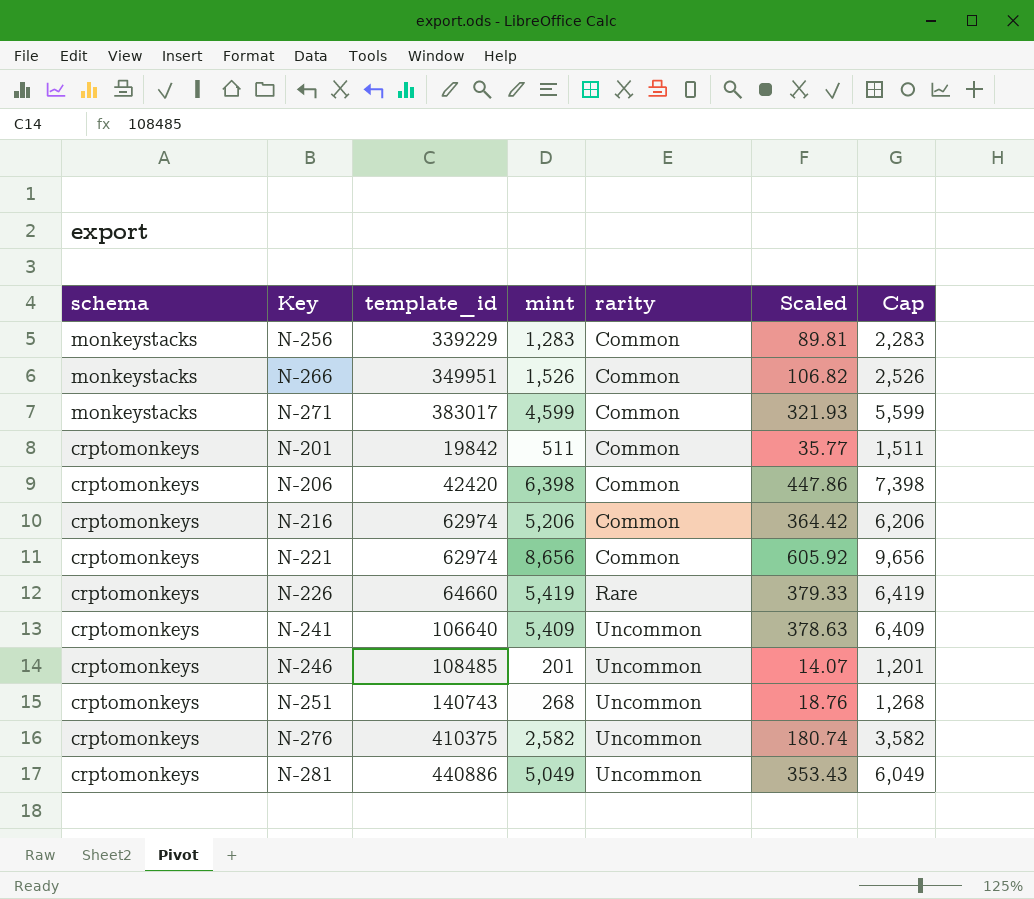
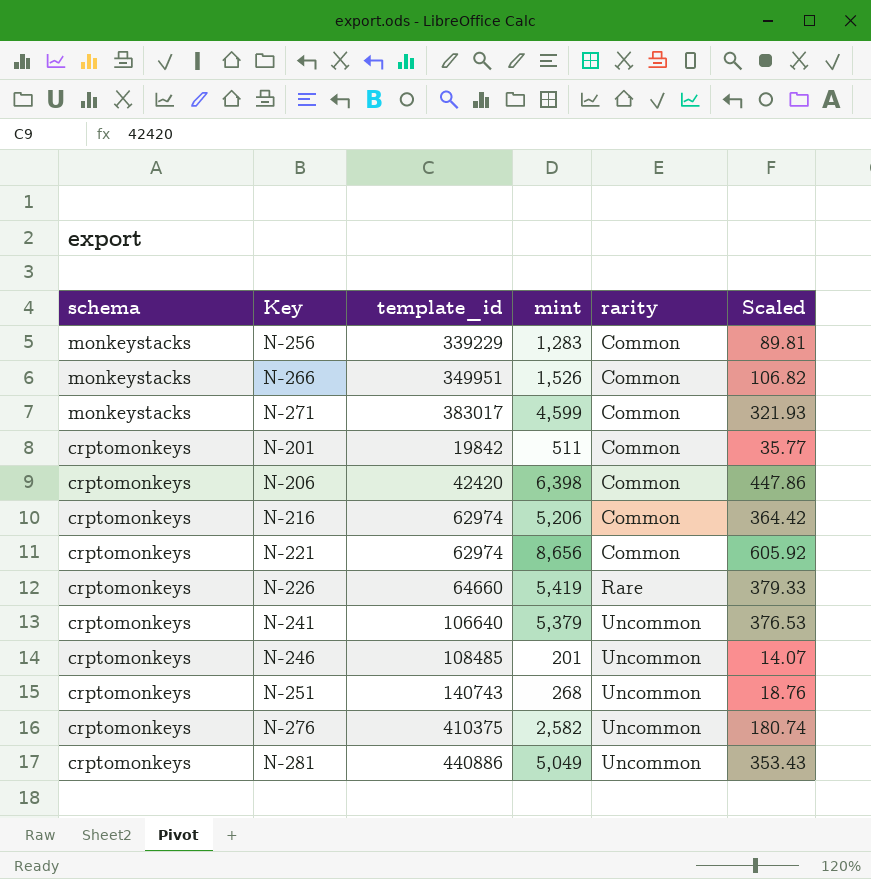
column Cap | formula: [mint] + 1000 -> none
N-241 | mint: 5,409 -> 5,379
N-241 | Scaled: 378.63 -> 376.53

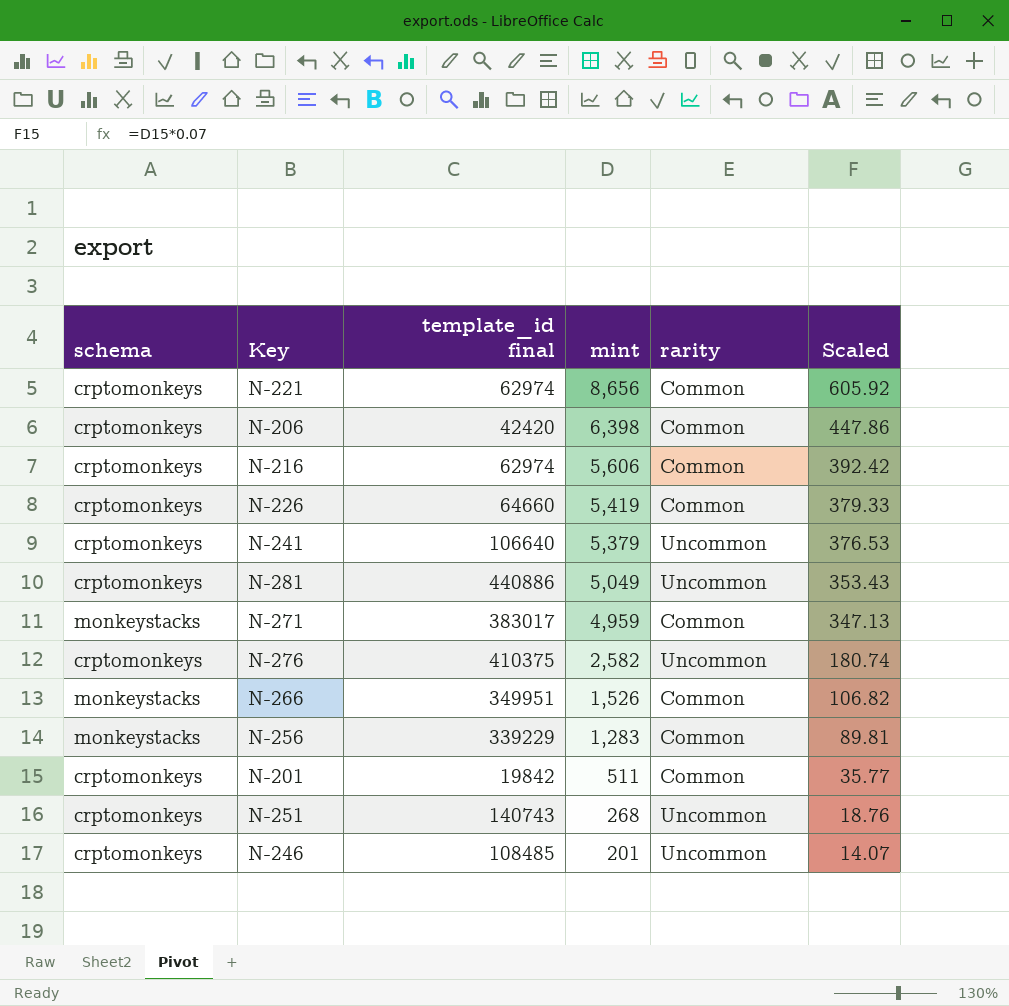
row order: schema descending -> mint descending
column name: template_id -> template_id final
N-216 | mint: 5,206 -> 5,606
N-216 | Scaled: 364.42 -> 392.42
N-226 | rarity: Rare -> Common
N-271 | mint: 4,599 -> 4,959
N-271 | Scaled: 321.93 -> 347.13

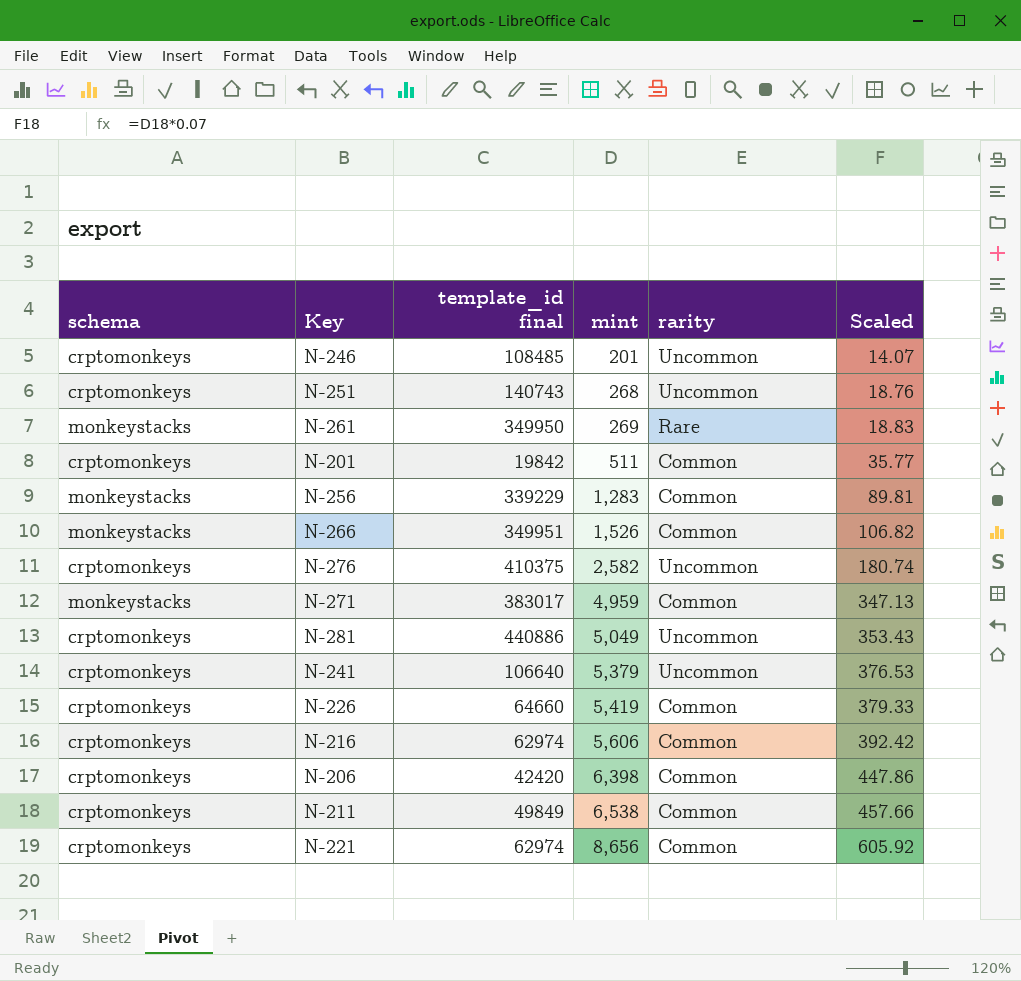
row order: mint descending -> mint ascending
row N-261: none -> monkeystacks | 349950 | 269 | Rare | 18.83
row N-211: none -> crptomonkeys | 49849 | 6,538 | Common | 457.66

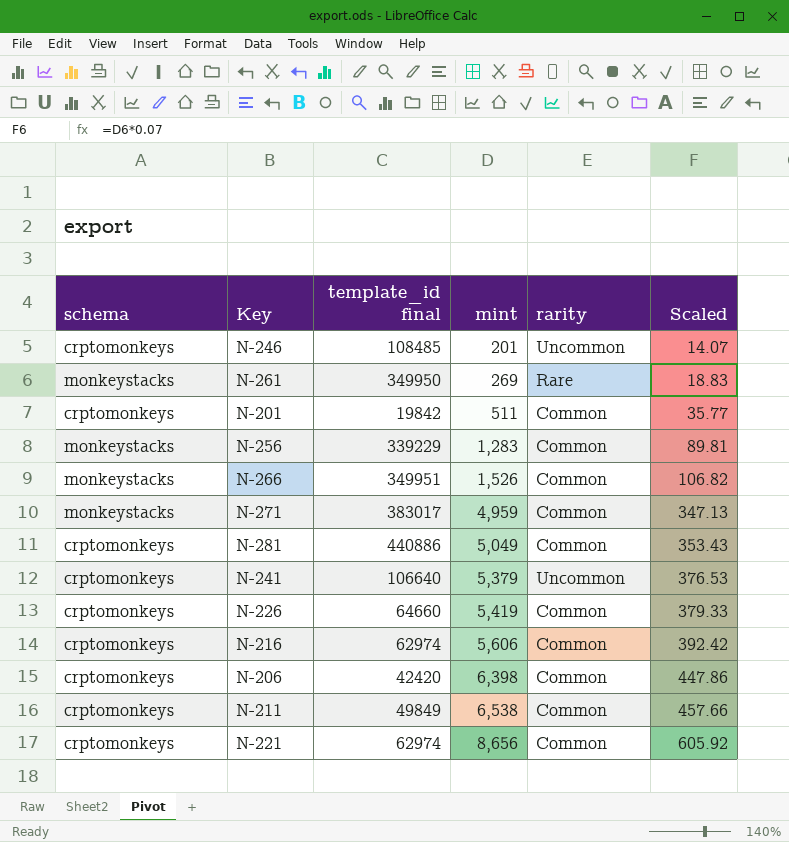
row N-251: crptomonkeys | 140743 | 268 | Uncommon | 18.76 -> none
row N-276: crptomonkeys | 410375 | 2,582 | Uncommon | 180.74 -> none
N-281 | rarity: Uncommon -> Common

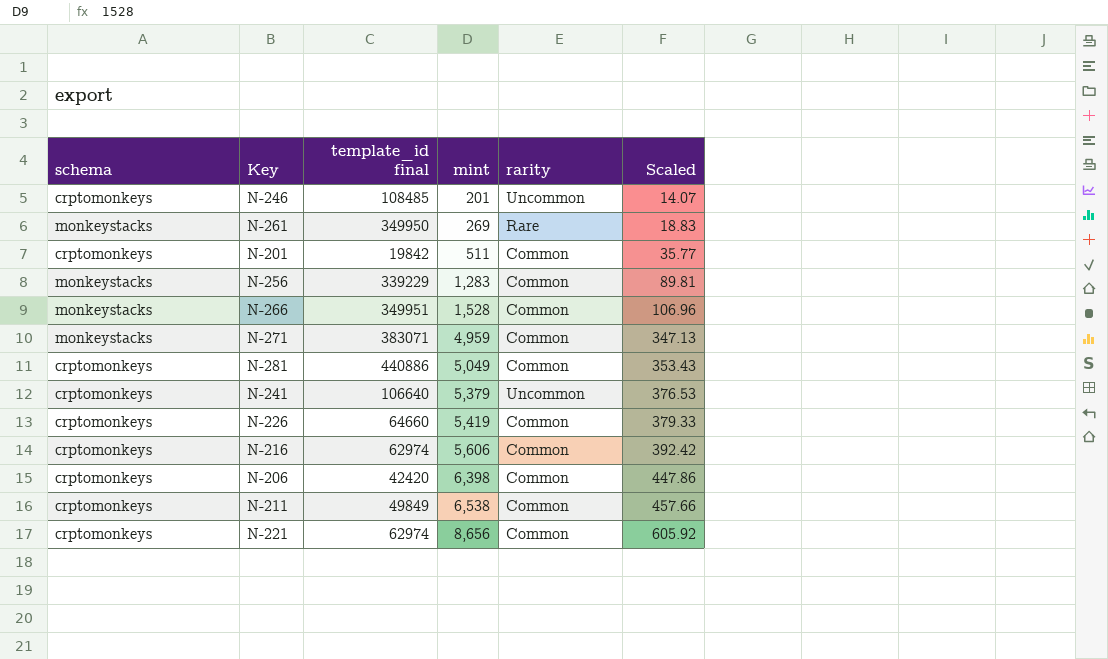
N-266 | mint: 1,526 -> 1,528
N-266 | Scaled: 106.82 -> 106.96
N-271 | template_id final: 383017 -> 383071

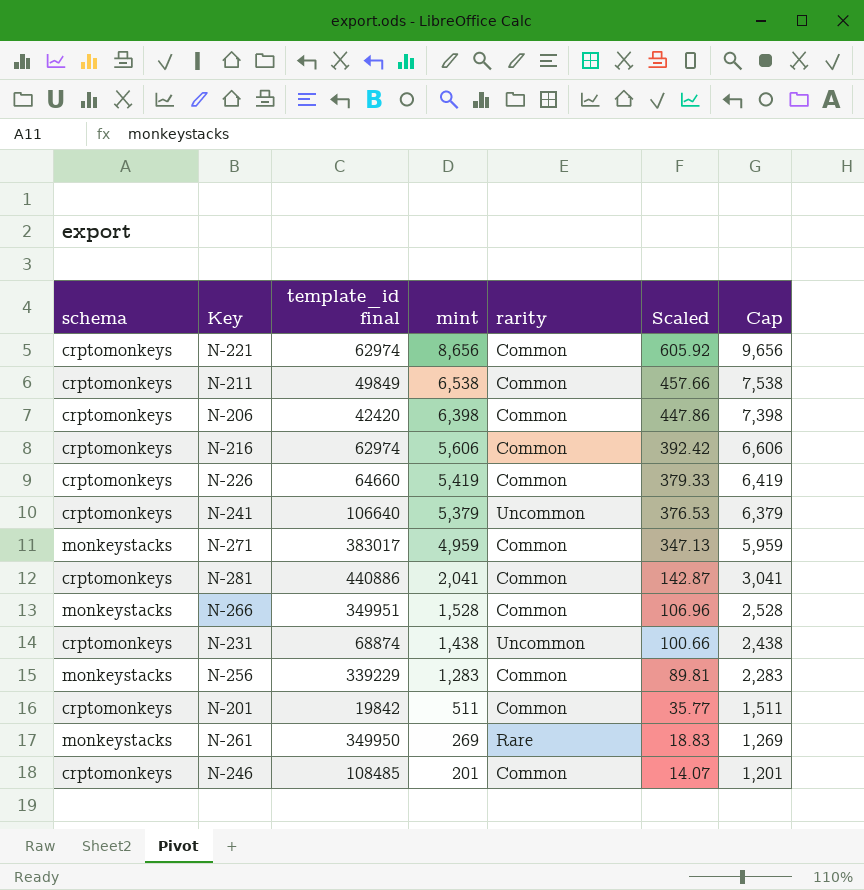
row order: mint ascending -> mint descending
column Cap | formula: none -> [mint] + 1000
N-271 | template_id final: 383071 -> 383017
N-281 | mint: 5,049 -> 2,041
N-281 | Scaled: 353.43 -> 142.87
row N-231: none -> crptomonkeys | 68874 | 1,438 | Uncommon | 100.66 | 2,438
N-246 | rarity: Uncommon -> Common

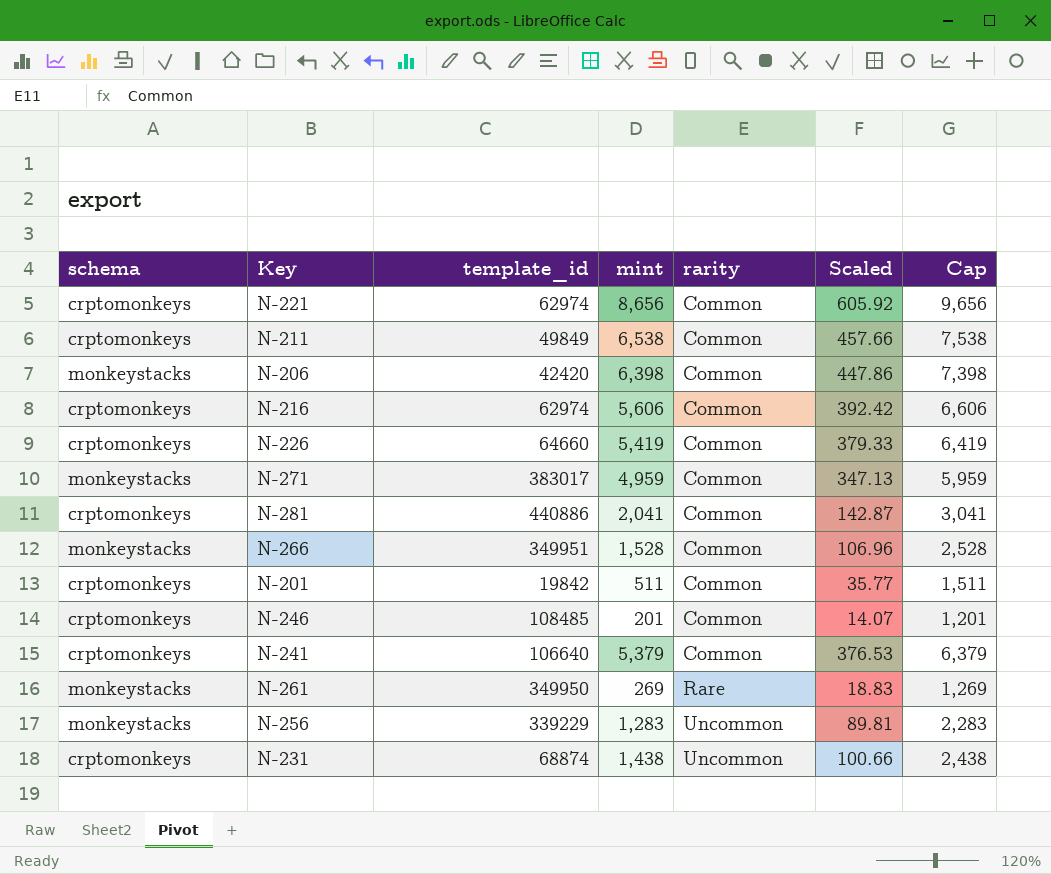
row order: mint descending -> rarity ascending
column name: template_id final -> template_id
N-206 | schema: crptomonkeys -> monkeystacks
N-241 | rarity: Uncommon -> Common
N-256 | rarity: Common -> Uncommon

